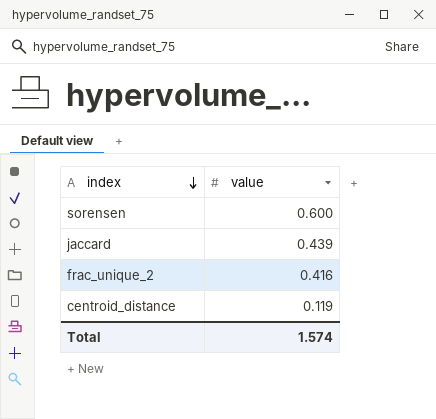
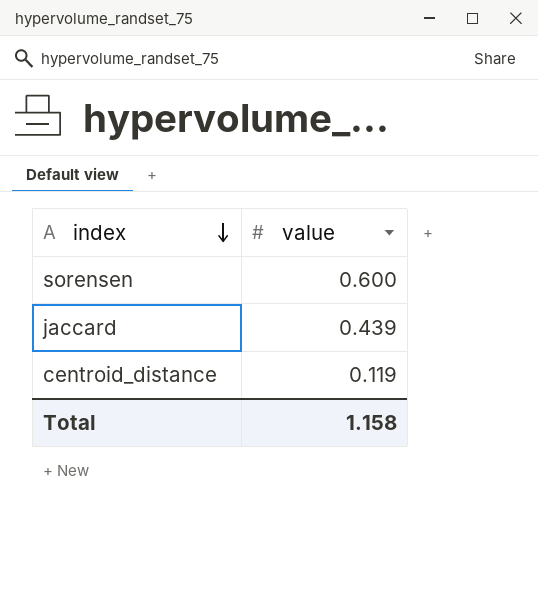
row frac_unique_2: 0.416 -> none
Total | value: 1.574 -> 1.158

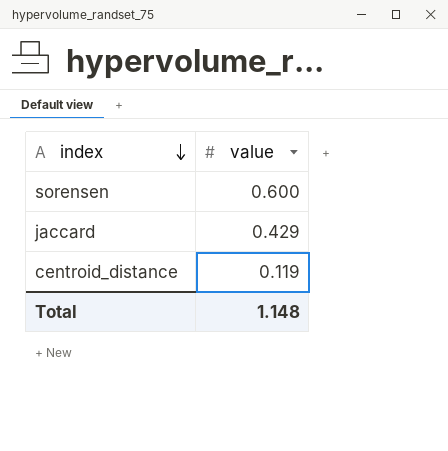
jaccard | value: 0.439 -> 0.429
Total | value: 1.158 -> 1.148

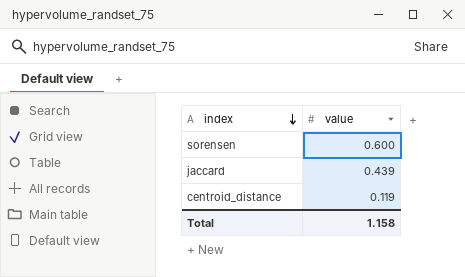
jaccard | value: 0.429 -> 0.439
Total | value: 1.148 -> 1.158

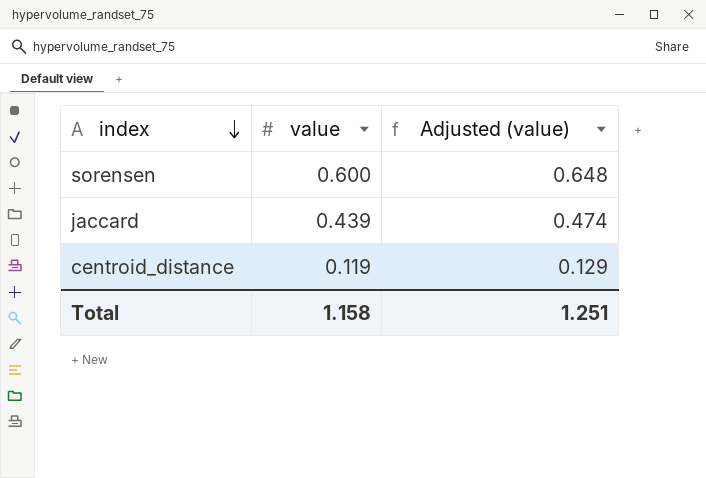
column Adjusted (value) | formula: none -> [value] * 1.08

